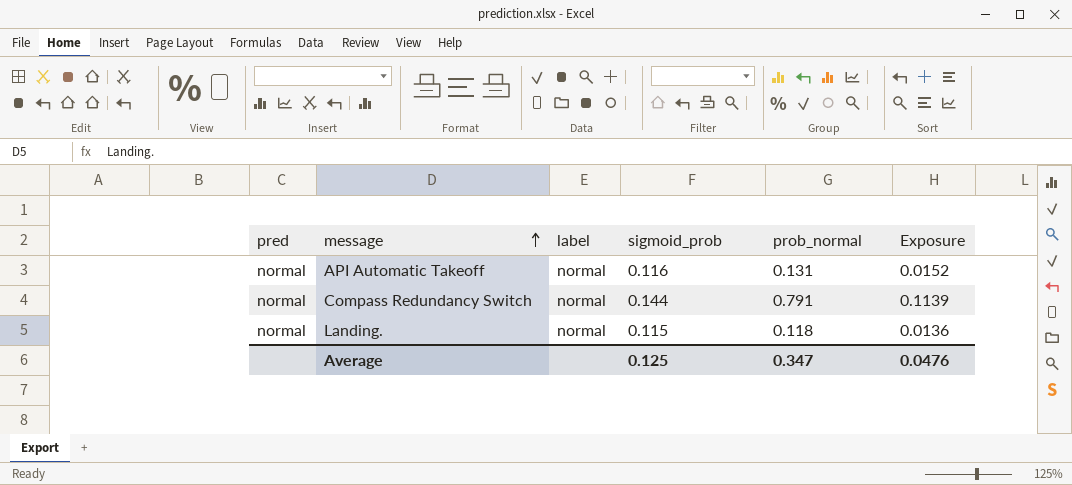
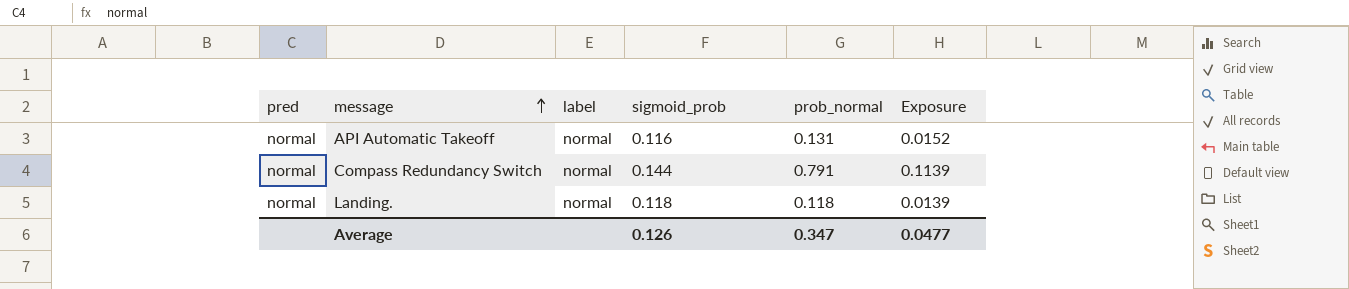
Landing. | sigmoid_prob: 0.115 -> 0.118
Landing. | Exposure: 0.0136 -> 0.0139
Average | sigmoid_prob: 0.125 -> 0.126
Average | Exposure: 0.0476 -> 0.0477

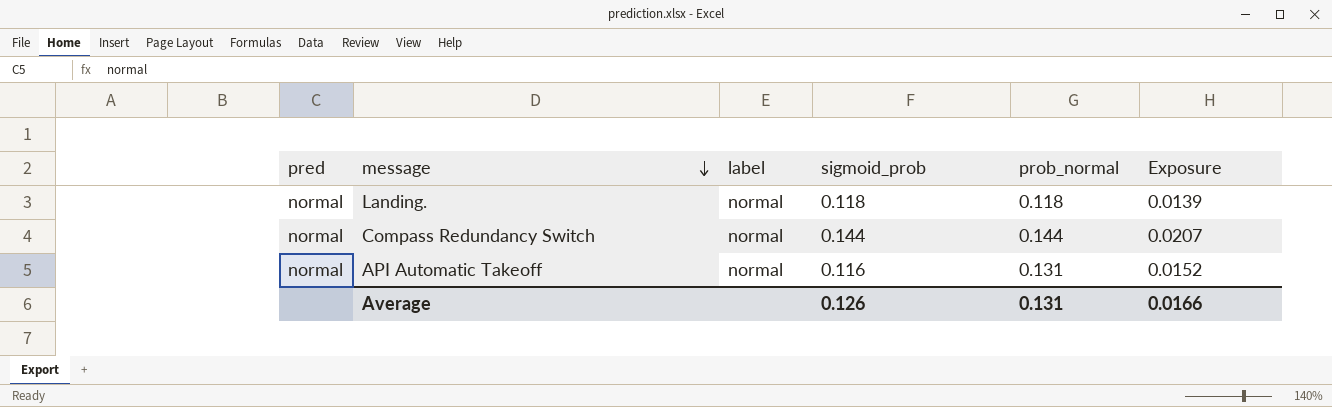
row order: message ascending -> message descending
Compass Redundancy Switch | prob_normal: 0.791 -> 0.144
Compass Redundancy Switch | Exposure: 0.1139 -> 0.0207
Average | prob_normal: 0.347 -> 0.131
Average | Exposure: 0.0477 -> 0.0166

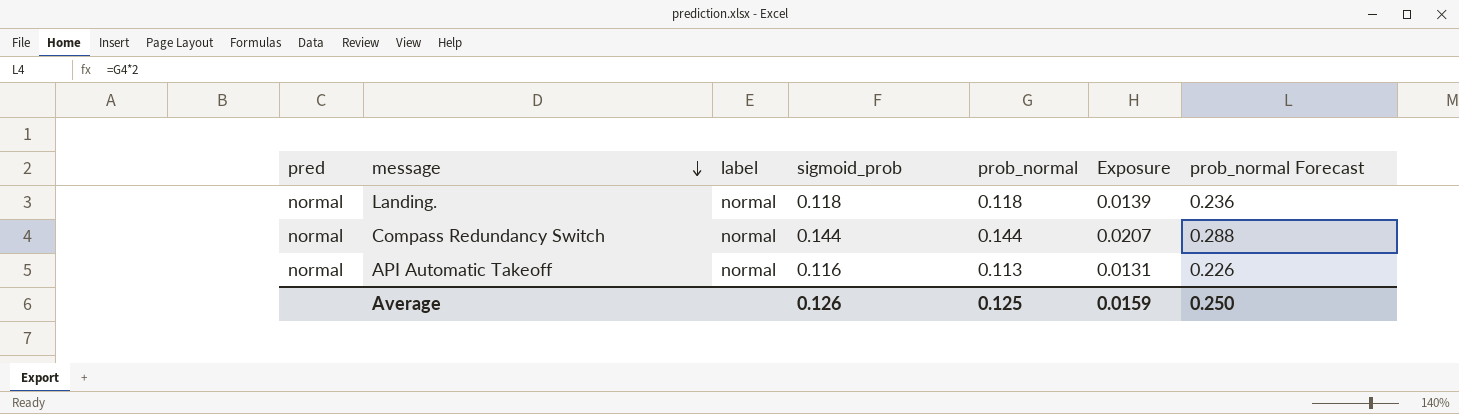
column prob_normal Forecast | formula: none -> [prob_normal] * 2
API Automatic Takeoff | prob_normal: 0.131 -> 0.113
API Automatic Takeoff | Exposure: 0.0152 -> 0.0131
Average | prob_normal: 0.131 -> 0.125
Average | Exposure: 0.0166 -> 0.0159

